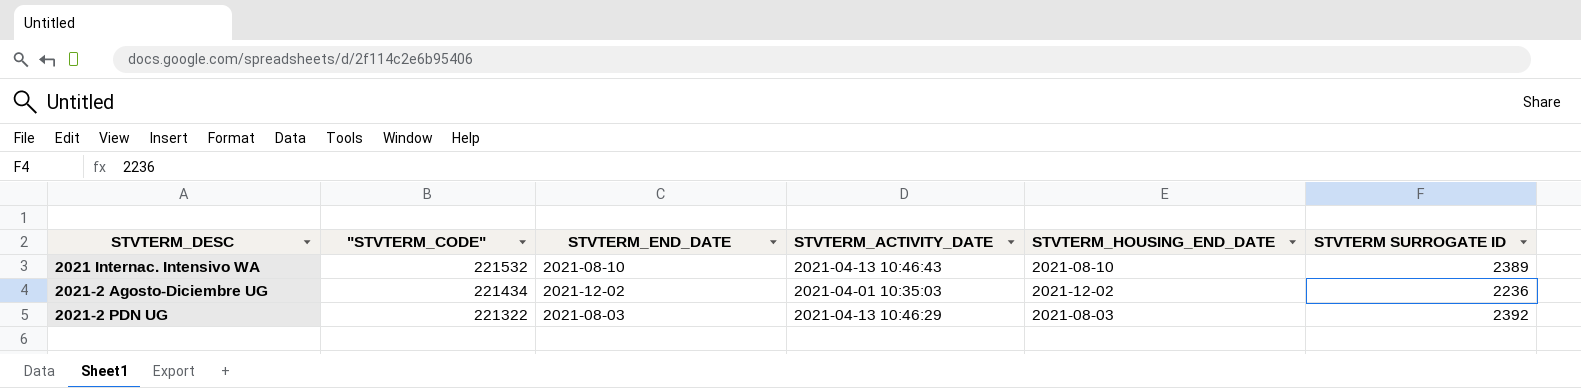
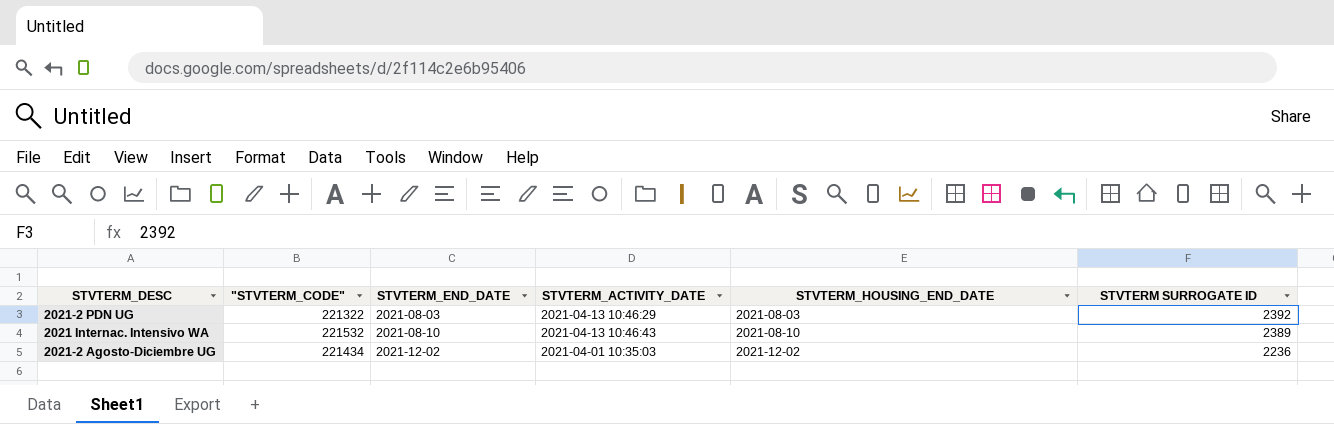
row order: STVTERM_DESC ascending -> STVTERM_END_DATE ascending

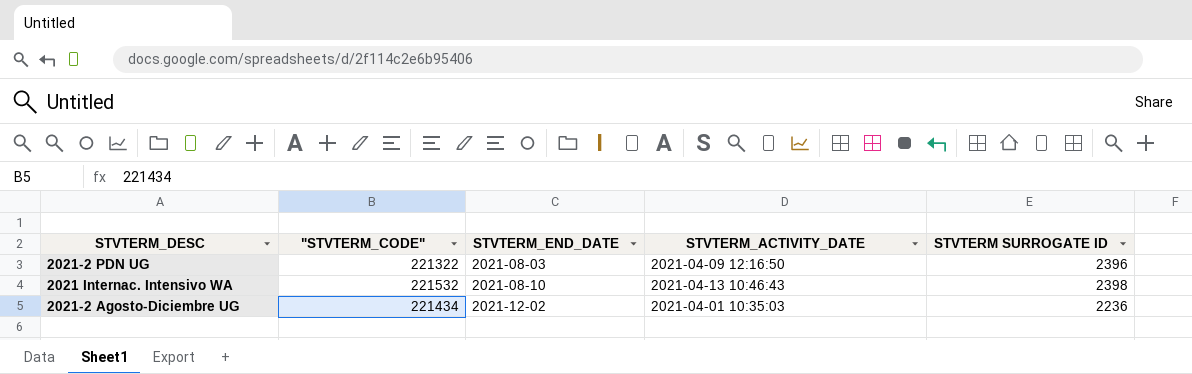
column STVTERM_HOUSING_END_DATE | position: 5 -> none
2021-2 PDN UG | STVTERM_ACTIVITY_DATE: 2021-04-13 10:46:29 -> 2021-04-09 12:16:50
2021-2 PDN UG | STVTERM SURROGATE ID: 2392 -> 2396
2021 Internac. Intensivo WA | STVTERM SURROGATE ID: 2389 -> 2398

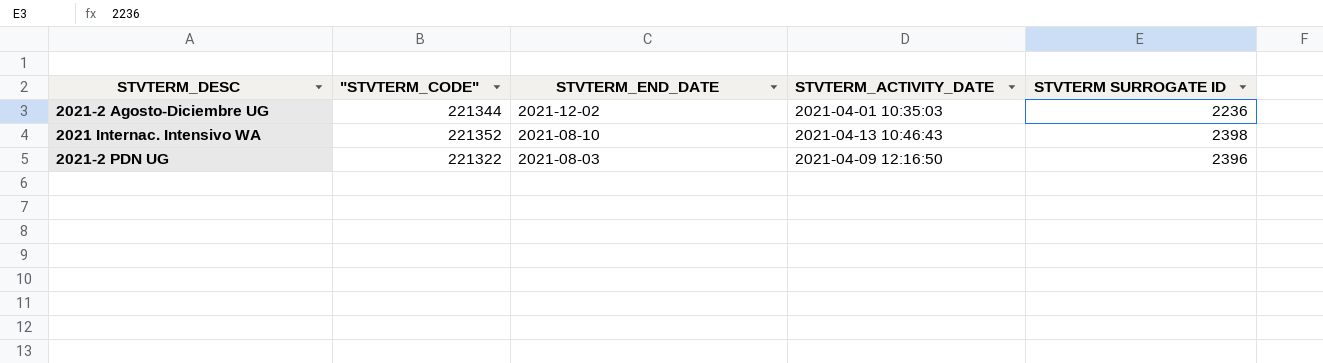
row order: STVTERM_END_DATE ascending -> STVTERM_END_DATE descending
2021-2 Agosto-Diciembre UG | "STVTERM_CODE": 221434 -> 221344
2021 Internac. Intensivo WA | "STVTERM_CODE": 221532 -> 221352

